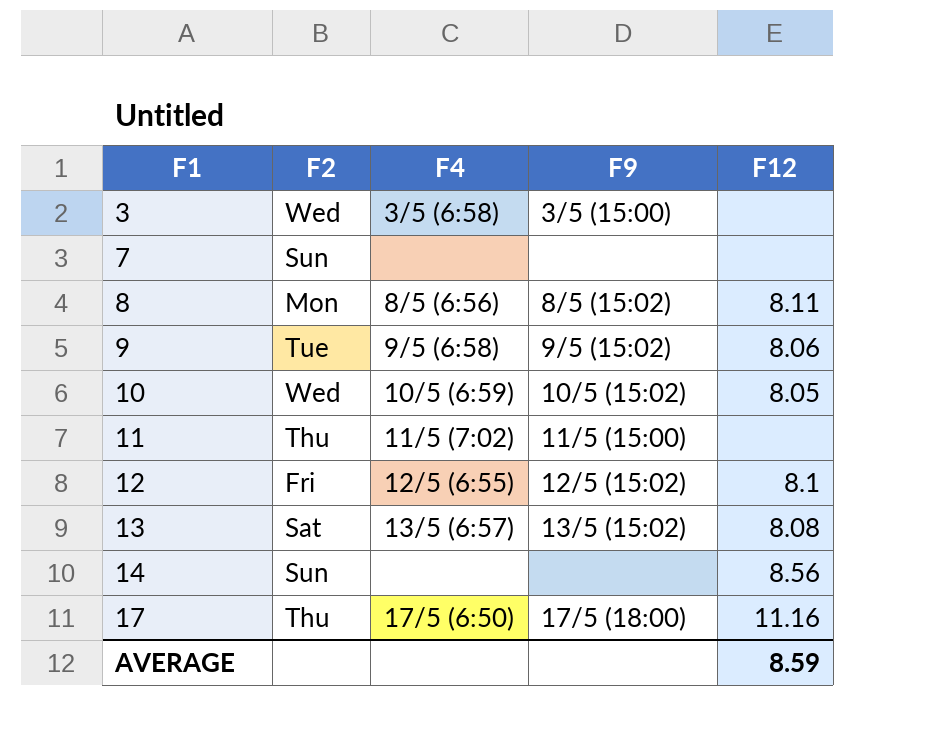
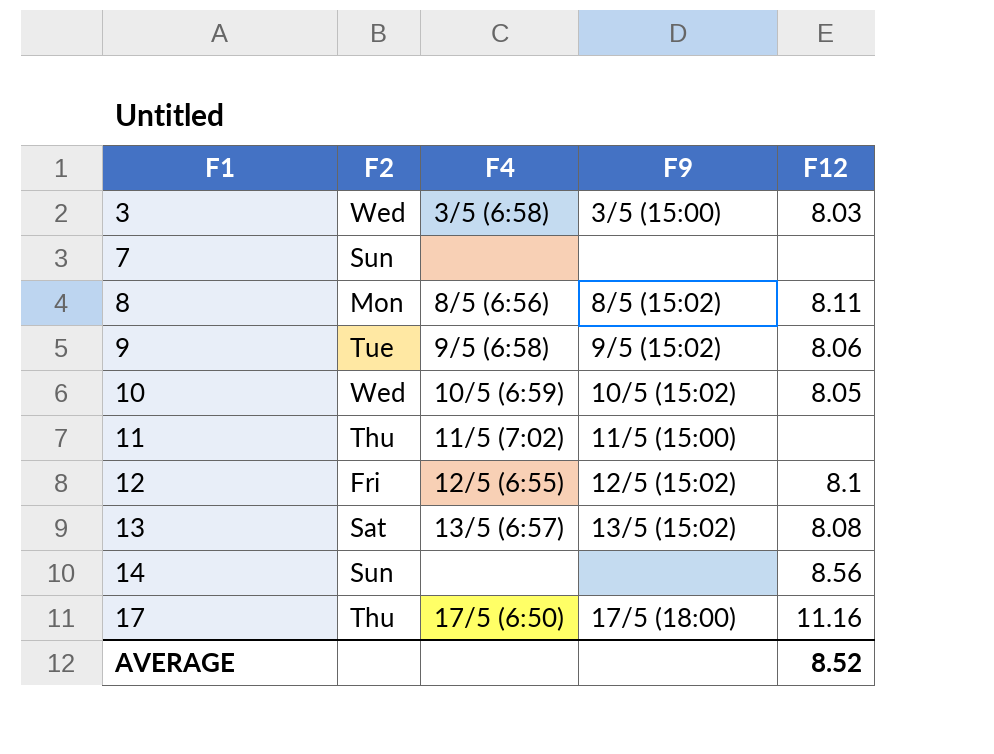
3 | F12: none -> 8.03
AVERAGE | F12: 8.59 -> 8.52

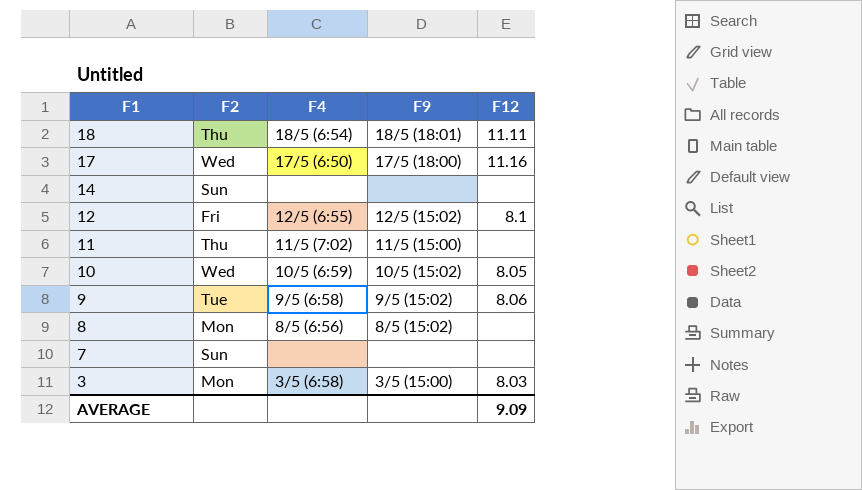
row order: F1 ascending -> F1 descending
row 13: Sat | 13/5 (6:57) | 13/5 (15:02) | 8.08 -> none
row 18: none -> Thu | 18/5 (6:54) | 18/5 (18:01) | 11.11
17 | F2: Thu -> Wed
14 | F12: 8.56 -> none
8 | F12: 8.11 -> none
3 | F2: Wed -> Mon
AVERAGE | F12: 8.52 -> 9.09

